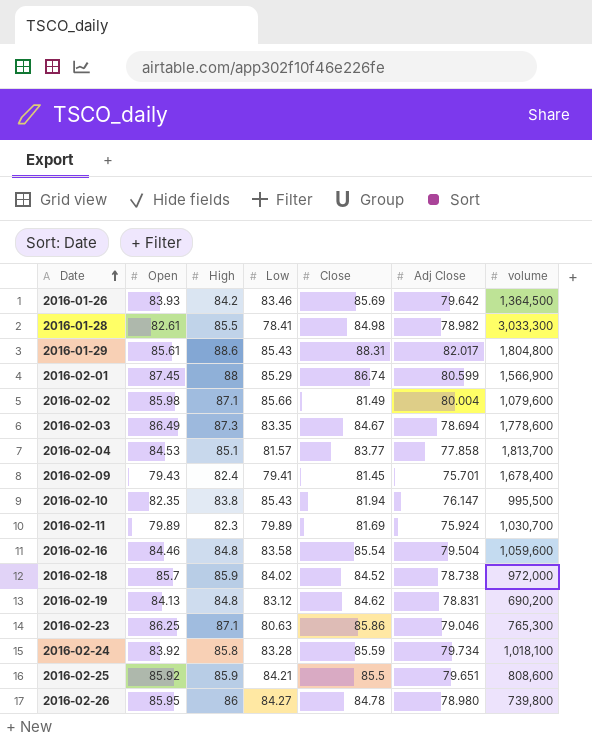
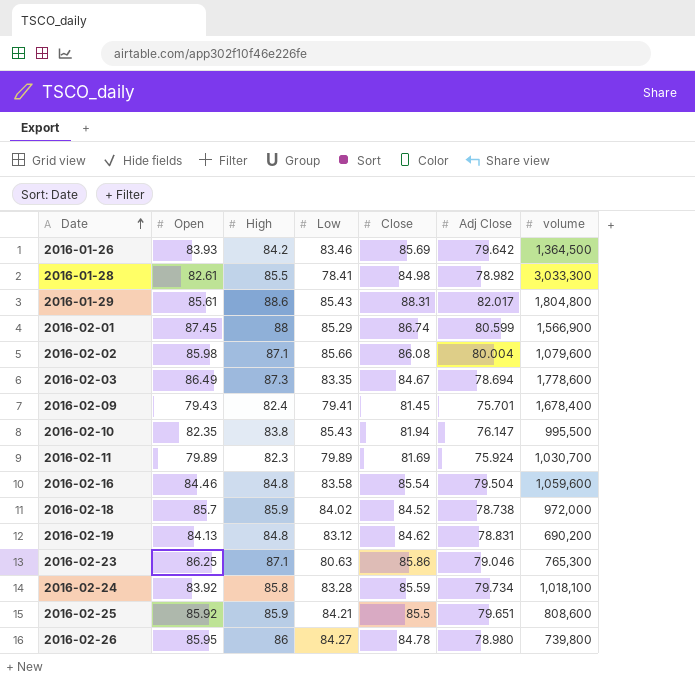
row 2016-02-04: 84.53 | 85.1 | 81.57 | 83.77 | 77.858 | 1,813,700 -> none
2016-02-02 | Close: 81.49 -> 86.08

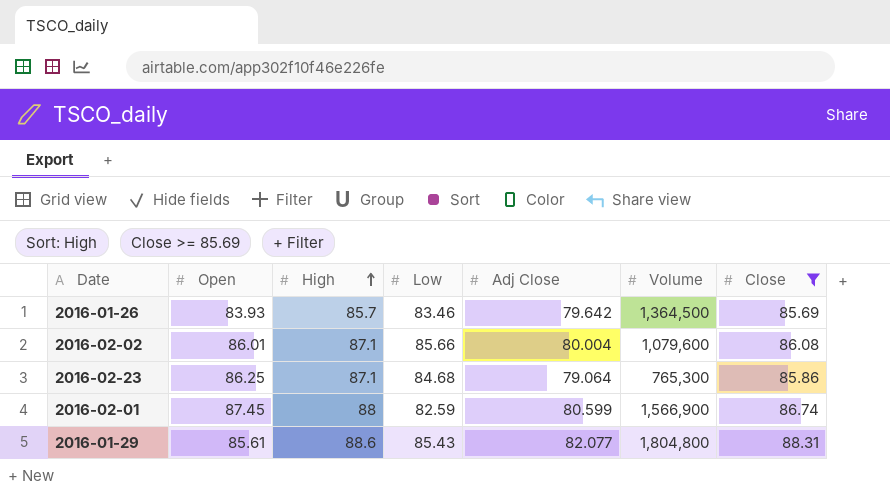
filter: none -> Close >= 85.69
row order: Date ascending -> High ascending
column name: volume -> Volume
column Close | position: 5 -> 7
2016-01-26 | High: 84.2 -> 85.7
2016-02-02 | Open: 85.98 -> 86.01
2016-02-23 | Low: 80.63 -> 84.68
2016-02-23 | Adj Close: 79.046 -> 79.064
2016-02-01 | Low: 85.29 -> 82.59
2016-01-29 | Adj Close: 82.017 -> 82.077

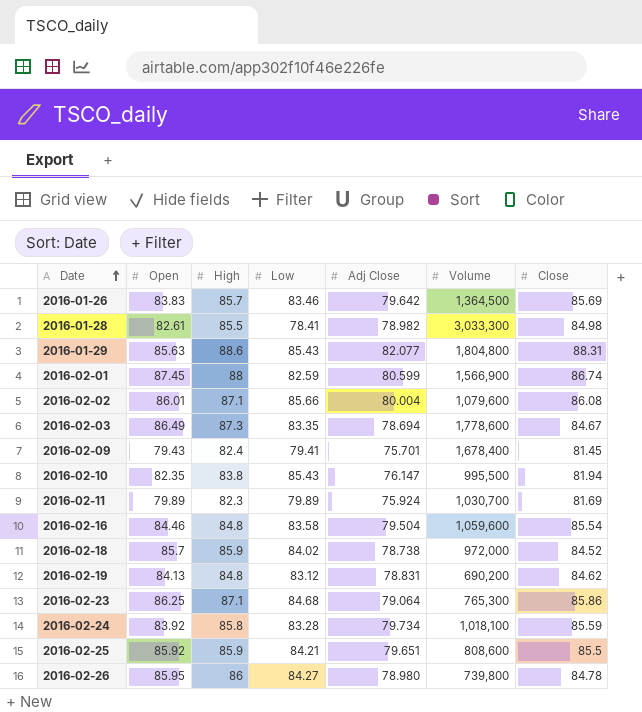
filter: Close >= 85.69 -> none
row order: High ascending -> Date ascending
2016-01-26 | Open: 83.93 -> 83.83
2016-01-29 | Open: 85.61 -> 85.63

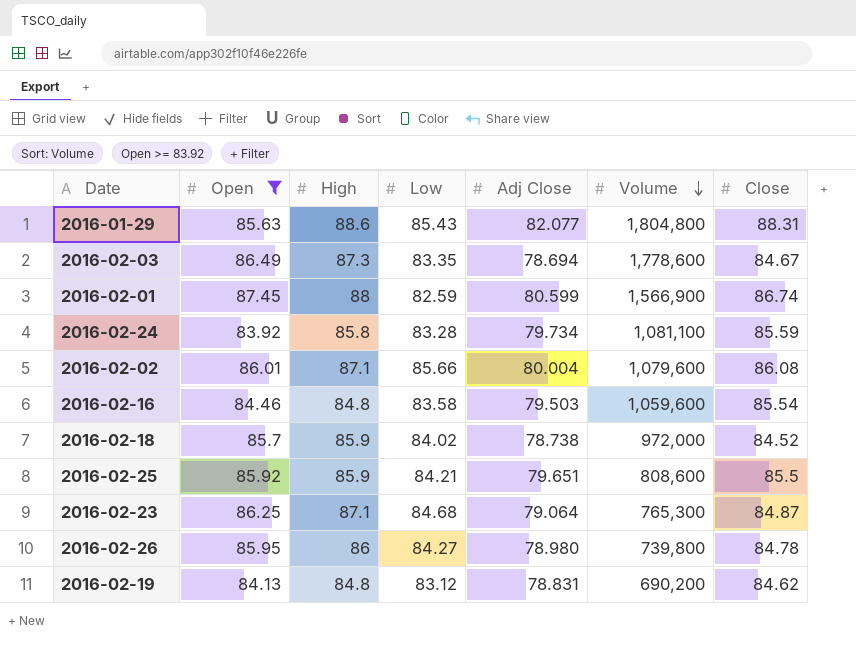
filter: none -> Open >= 83.92
row order: Date ascending -> Volume descending
2016-02-24 | Volume: 1,018,100 -> 1,081,100
2016-02-16 | Adj Close: 79.504 -> 79.503
2016-02-23 | Close: 85.86 -> 84.87

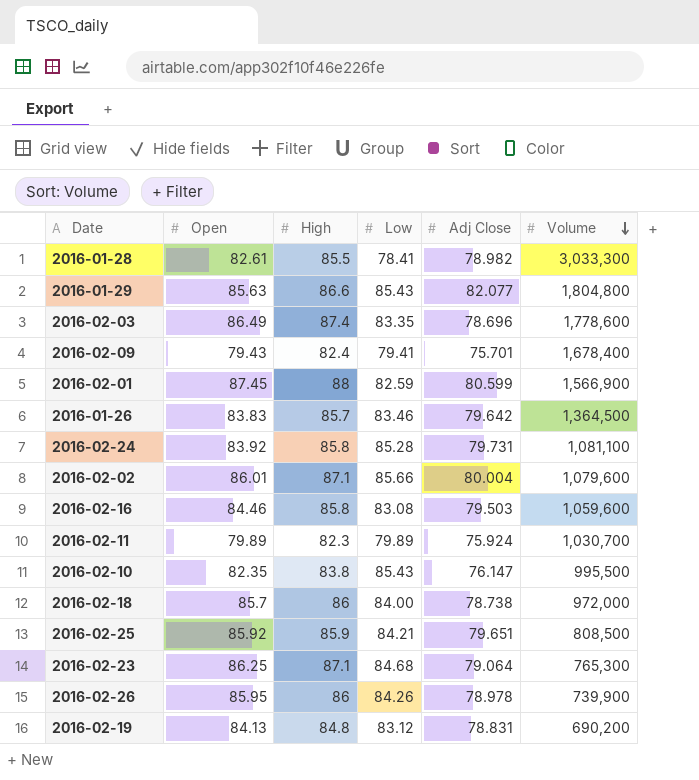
filter: Open >= 83.92 -> none
column Close | position: 7 -> none
2016-01-29 | High: 88.6 -> 86.6
2016-02-03 | High: 87.3 -> 87.4
2016-02-03 | Adj Close: 78.694 -> 78.696
2016-02-24 | Low: 83.28 -> 85.28
2016-02-24 | Adj Close: 79.734 -> 79.731
2016-02-16 | High: 84.8 -> 85.8
2016-02-16 | Low: 83.58 -> 83.08
2016-02-18 | High: 85.9 -> 86
2016-02-18 | Low: 84.02 -> 84.00
2016-02-25 | Volume: 808,600 -> 808,500
2016-02-26 | Low: 84.27 -> 84.26
2016-02-26 | Adj Close: 78.980 -> 78.978
2016-02-26 | Volume: 739,800 -> 739,900

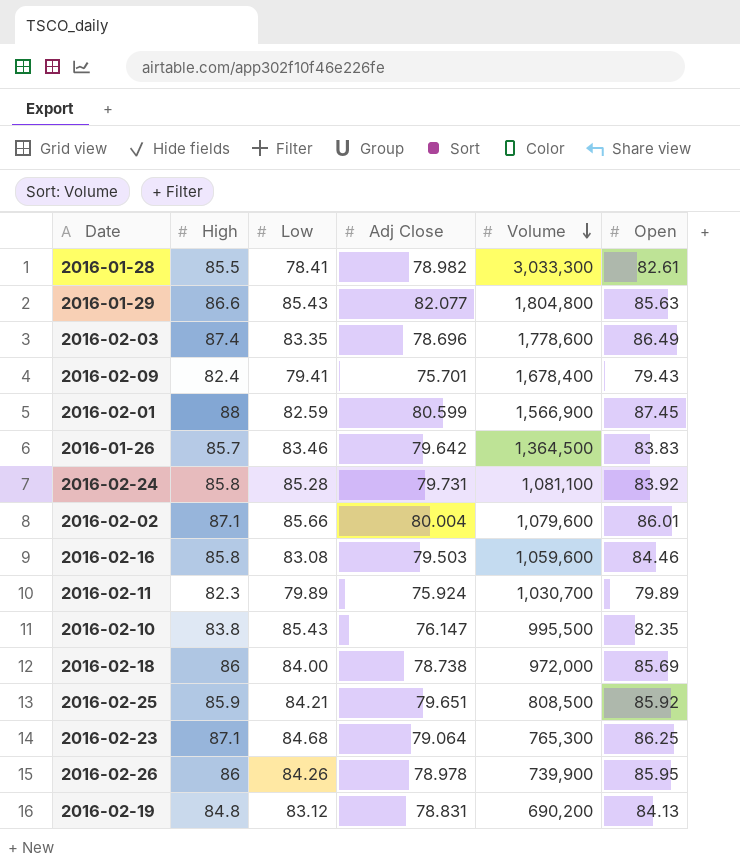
column Open | position: 2 -> 6
2016-02-18 | Open: 85.7 -> 85.69

